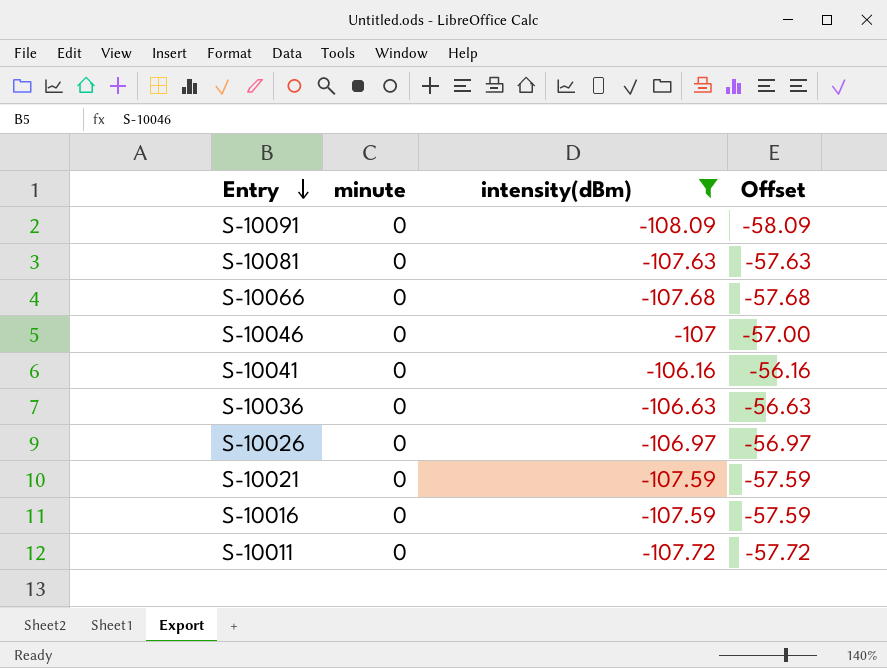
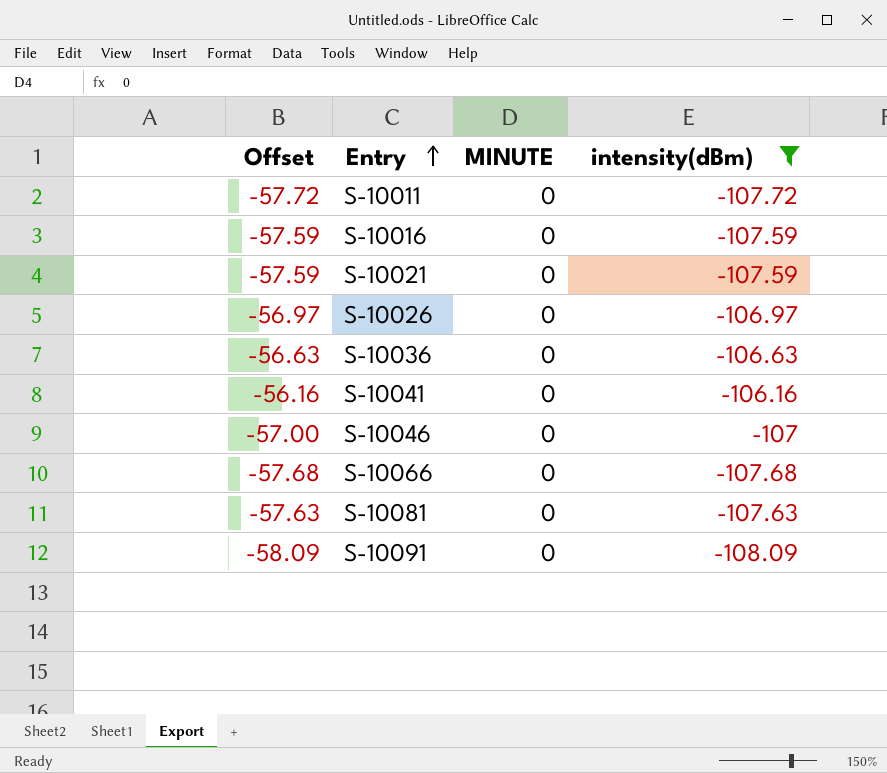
row order: Entry descending -> Entry ascending
column Offset | position: 4 -> 1
column name: minute -> MINUTE

